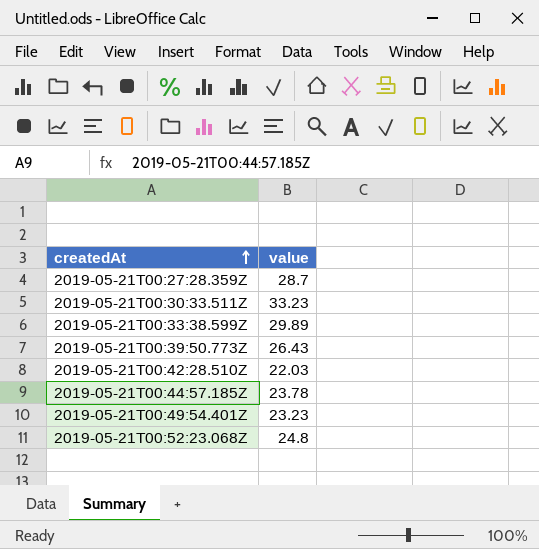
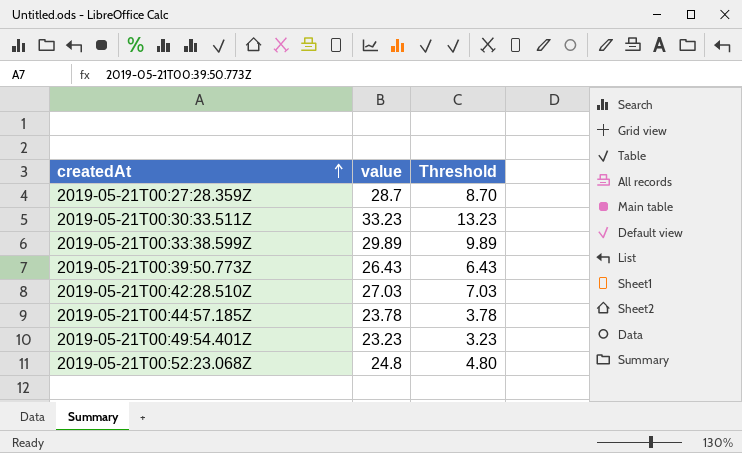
column Threshold | formula: none -> [value] - 20
2019-05-21T00:42:28.510Z | value: 22.03 -> 27.03

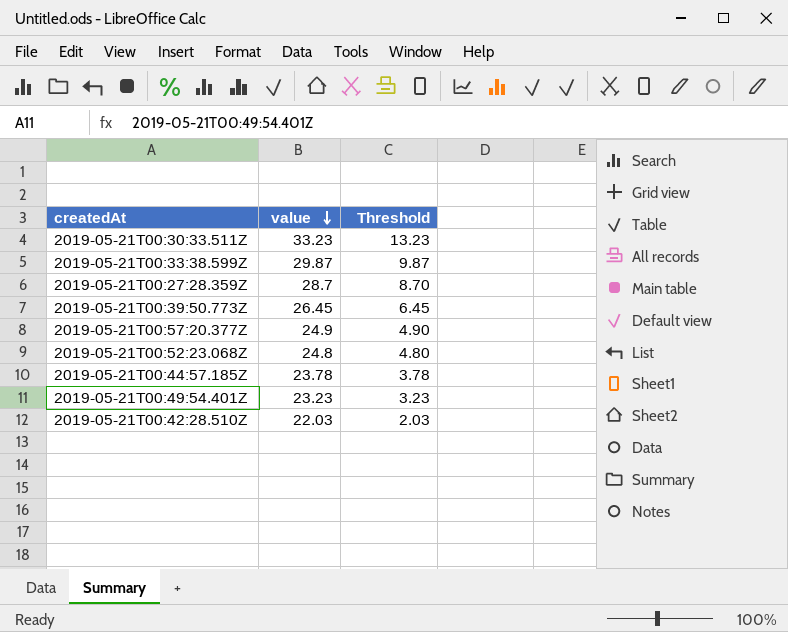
row order: createdAt ascending -> value descending
2019-05-21T00:33:38.599Z | value: 29.89 -> 29.87
2019-05-21T00:33:38.599Z | Threshold: 9.89 -> 9.87
2019-05-21T00:39:50.773Z | value: 26.43 -> 26.45
2019-05-21T00:39:50.773Z | Threshold: 6.43 -> 6.45
row 2019-05-21T00:57:20.377Z: none -> 24.9 | 4.90
2019-05-21T00:42:28.510Z | value: 27.03 -> 22.03
2019-05-21T00:42:28.510Z | Threshold: 7.03 -> 2.03

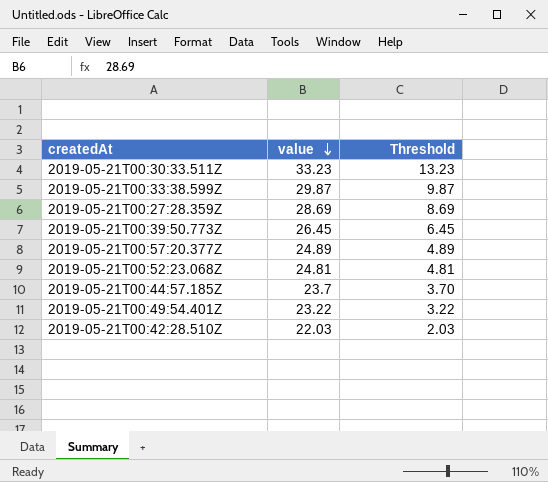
2019-05-21T00:27:28.359Z | value: 28.7 -> 28.69
2019-05-21T00:27:28.359Z | Threshold: 8.70 -> 8.69
2019-05-21T00:57:20.377Z | value: 24.9 -> 24.89
2019-05-21T00:57:20.377Z | Threshold: 4.90 -> 4.89
2019-05-21T00:52:23.068Z | value: 24.8 -> 24.81
2019-05-21T00:52:23.068Z | Threshold: 4.80 -> 4.81
2019-05-21T00:44:57.185Z | value: 23.78 -> 23.7
2019-05-21T00:44:57.185Z | Threshold: 3.78 -> 3.70
2019-05-21T00:49:54.401Z | value: 23.23 -> 23.22
2019-05-21T00:49:54.401Z | Threshold: 3.23 -> 3.22

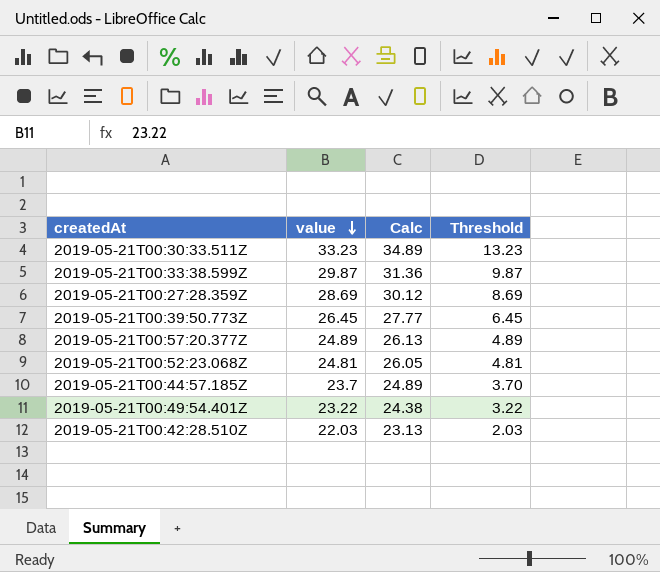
column Calc | formula: none -> [value] * 1.05

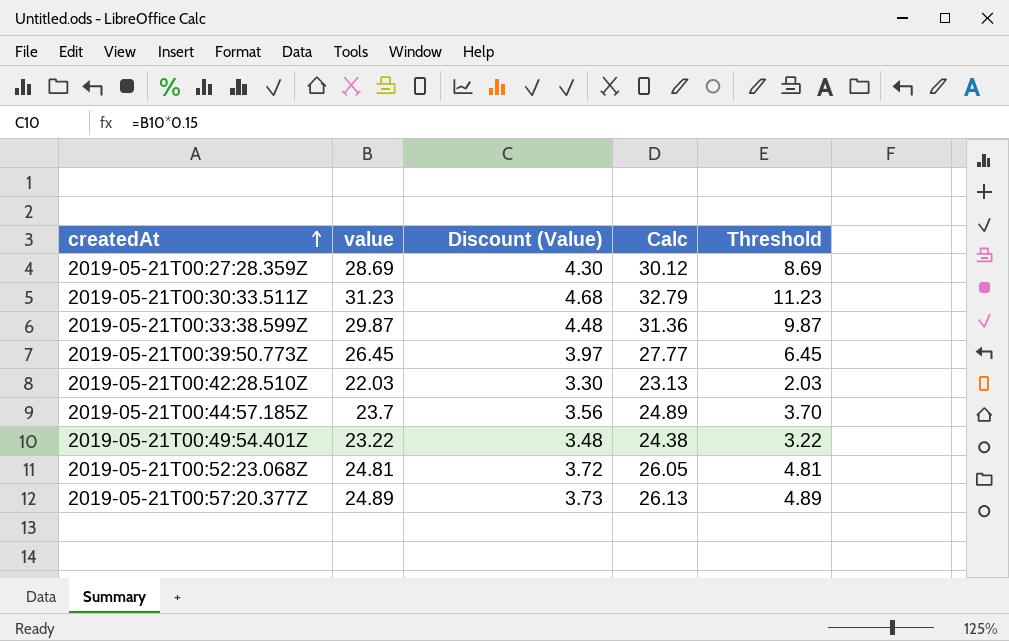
row order: value descending -> createdAt ascending
column Discount (Value) | formula: none -> [value] * 0.15
2019-05-21T00:30:33.511Z | value: 33.23 -> 31.23
2019-05-21T00:30:33.511Z | Calc: 34.89 -> 32.79
2019-05-21T00:30:33.511Z | Threshold: 13.23 -> 11.23

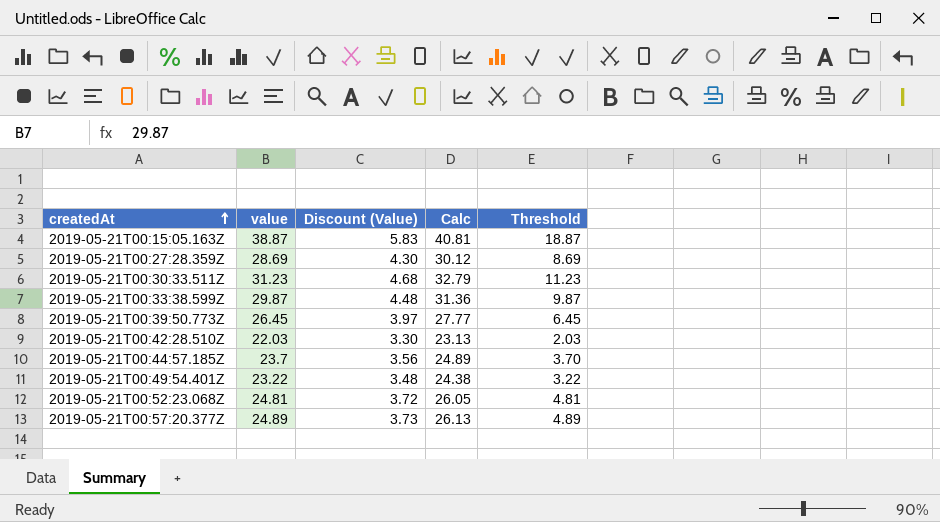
row 2019-05-21T00:15:05.163Z: none -> 38.87 | 5.83 | 40.81 | 18.87

